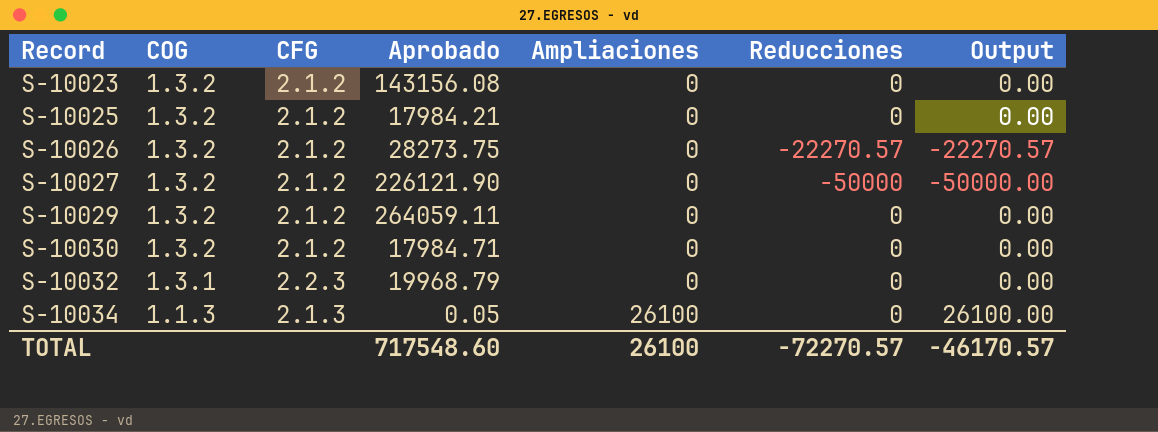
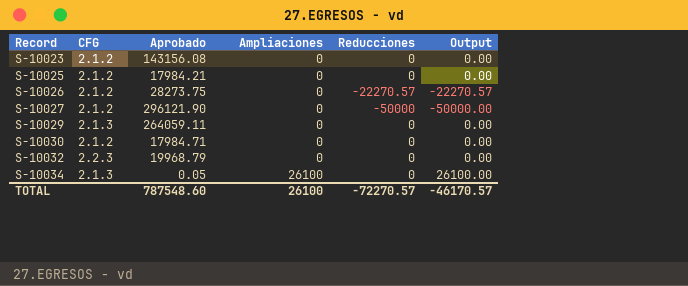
column COG | position: 2 -> none
S-10027 | Aprobado: 226121.90 -> 296121.90
S-10029 | CFG: 2.1.2 -> 2.1.3
TOTAL | Aprobado: 717548.60 -> 787548.60

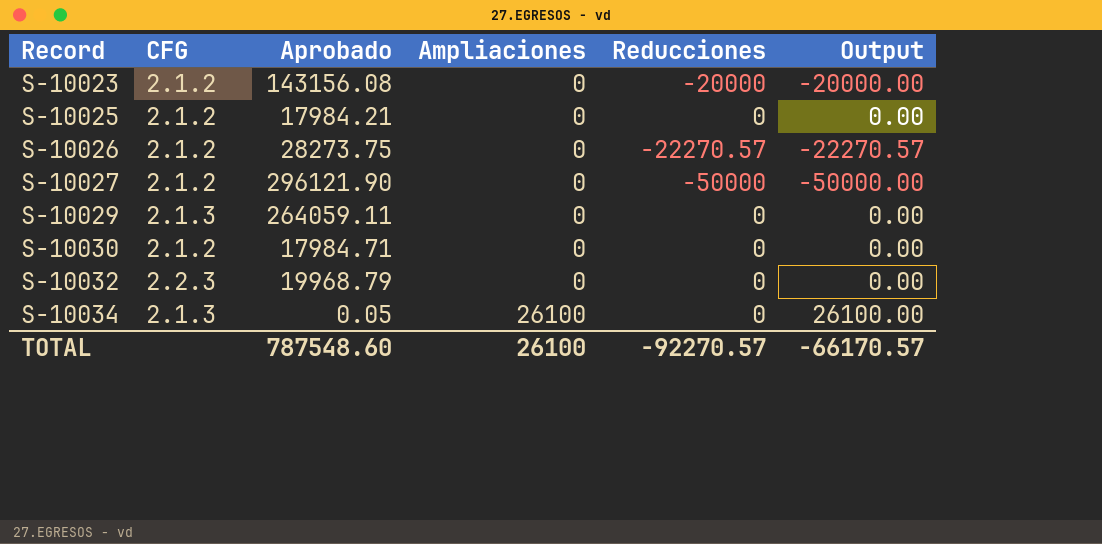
S-10023 | Reducciones: 0 -> -20000
S-10023 | Output: 0.00 -> -20000.00
TOTAL | Reducciones: -72270.57 -> -92270.57
TOTAL | Output: -46170.57 -> -66170.57

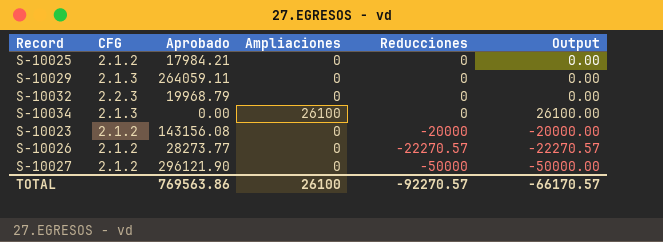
row order: Record ascending -> Reducciones descending
row S-10030: 2.1.2 | 17984.71 | 0 | 0 | 0.00 -> none
S-10034 | Aprobado: 0.05 -> 0.00
S-10026 | Aprobado: 28273.75 -> 28273.77
TOTAL | Aprobado: 787548.60 -> 769563.86

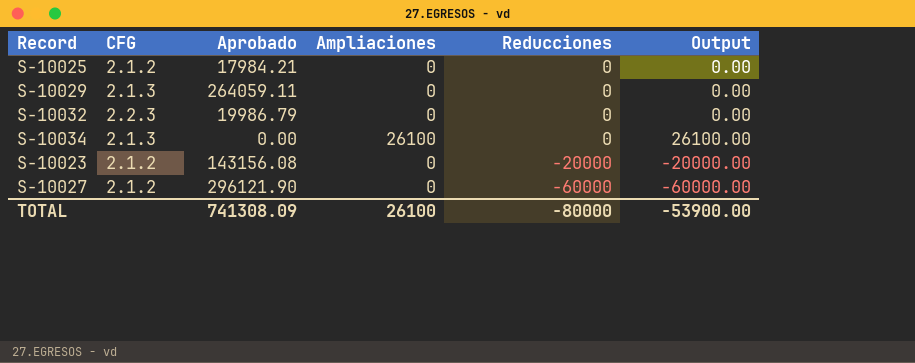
row S-10026: 2.1.2 | 28273.77 | 0 | -22270.57 | -22270.57 -> none
S-10032 | Aprobado: 19968.79 -> 19986.79
S-10027 | Reducciones: -50000 -> -60000
S-10027 | Output: -50000.00 -> -60000.00
TOTAL | Aprobado: 769563.86 -> 741308.09
TOTAL | Reducciones: -92270.57 -> -80000
TOTAL | Output: -66170.57 -> -53900.00

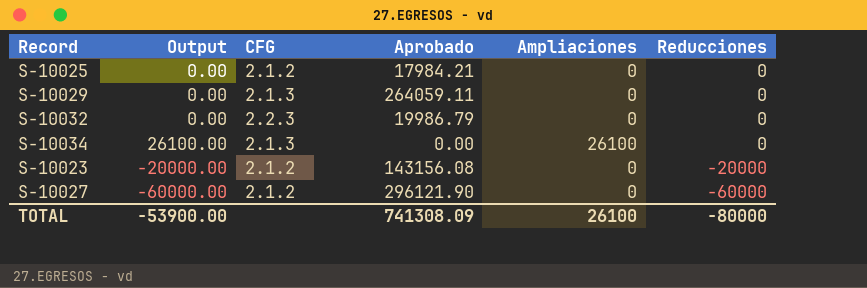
column Output | position: 6 -> 2

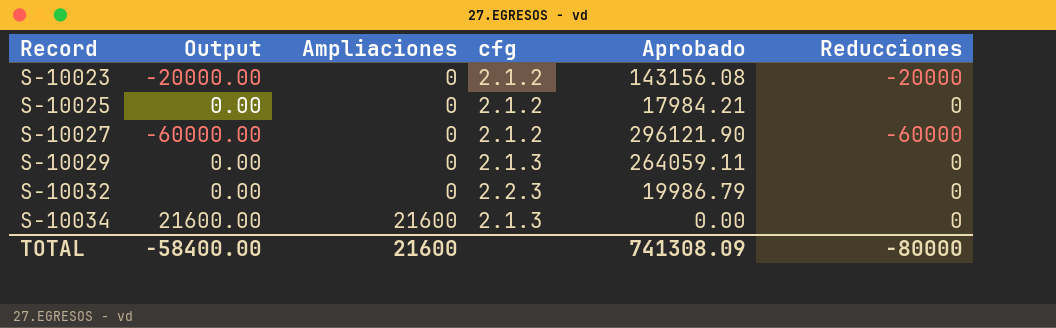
row order: Reducciones descending -> Record ascending
column Ampliaciones | position: 5 -> 3
column name: CFG -> cfg
S-10034 | Output: 26100.00 -> 21600.00
S-10034 | Ampliaciones: 26100 -> 21600
TOTAL | Output: -53900.00 -> -58400.00
TOTAL | Ampliaciones: 26100 -> 21600

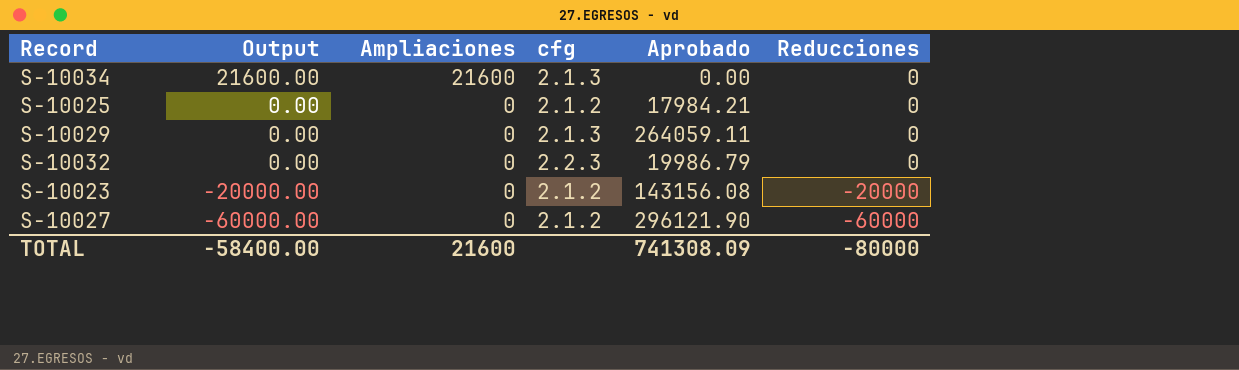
row order: Record ascending -> Output descending

